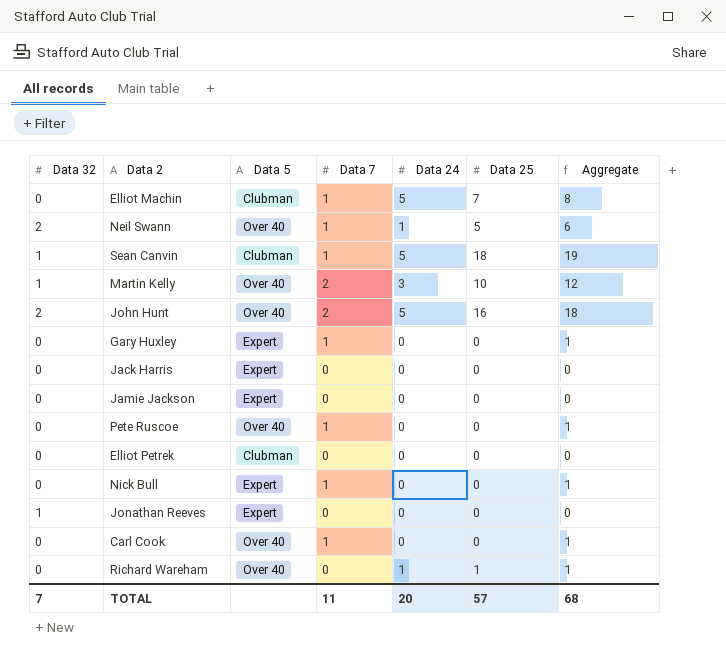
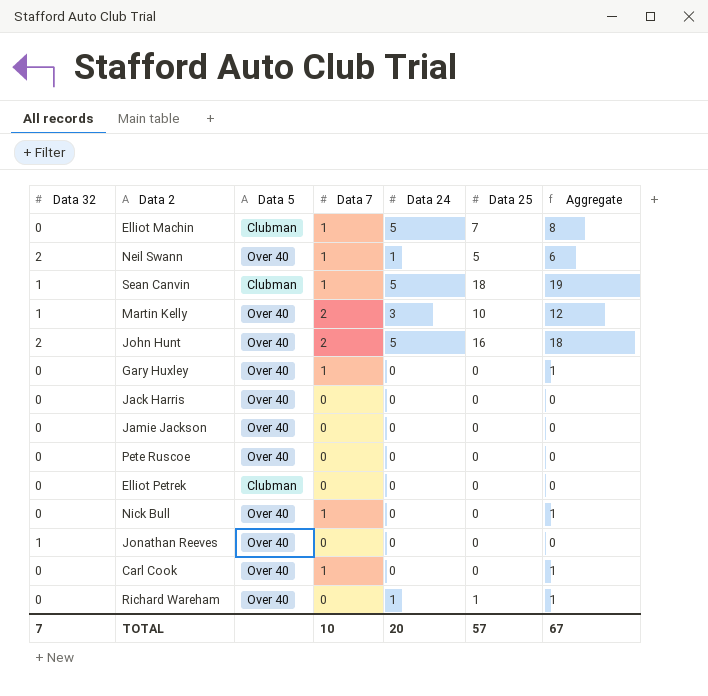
Gary Huxley | Data 5: Expert -> Over 40
Jack Harris | Data 5: Expert -> Over 40
Jamie Jackson | Data 5: Expert -> Over 40
Pete Ruscoe | Data 7: 1 -> 0
Pete Ruscoe | Aggregate: 1 -> 0
Nick Bull | Data 5: Expert -> Over 40
Jonathan Reeves | Data 5: Expert -> Over 40
TOTAL | Data 7: 11 -> 10
TOTAL | Aggregate: 68 -> 67

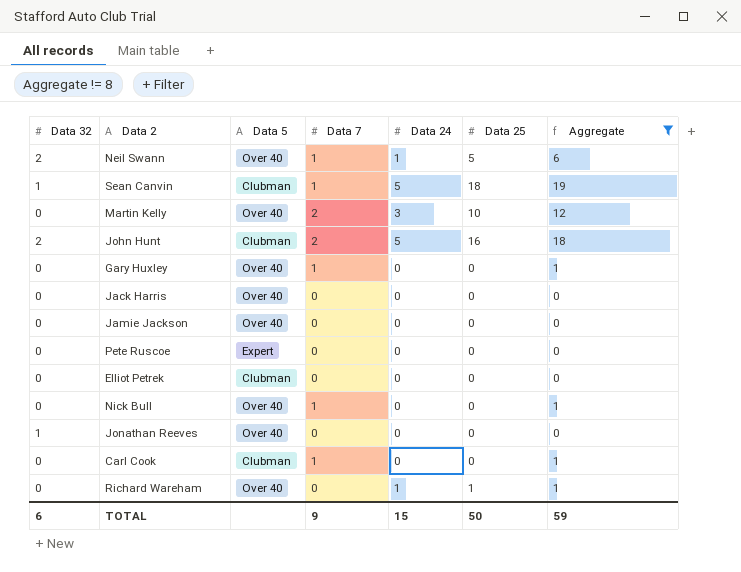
filter: none -> Aggregate != 8
Martin Kelly | Data 32: 1 -> 0
John Hunt | Data 5: Over 40 -> Clubman
Pete Ruscoe | Data 5: Over 40 -> Expert
Carl Cook | Data 5: Over 40 -> Clubman
TOTAL | Data 32: 7 -> 6
TOTAL | Data 7: 10 -> 9
TOTAL | Data 24: 20 -> 15
TOTAL | Data 25: 57 -> 50
TOTAL | Aggregate: 67 -> 59

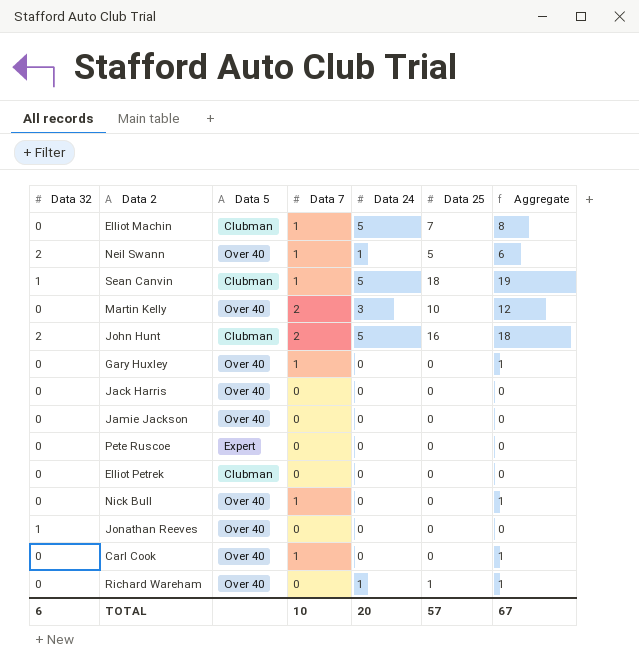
filter: Aggregate != 8 -> none
Carl Cook | Data 5: Clubman -> Over 40
TOTAL | Data 7: 9 -> 10
TOTAL | Data 24: 15 -> 20
TOTAL | Data 25: 50 -> 57
TOTAL | Aggregate: 59 -> 67

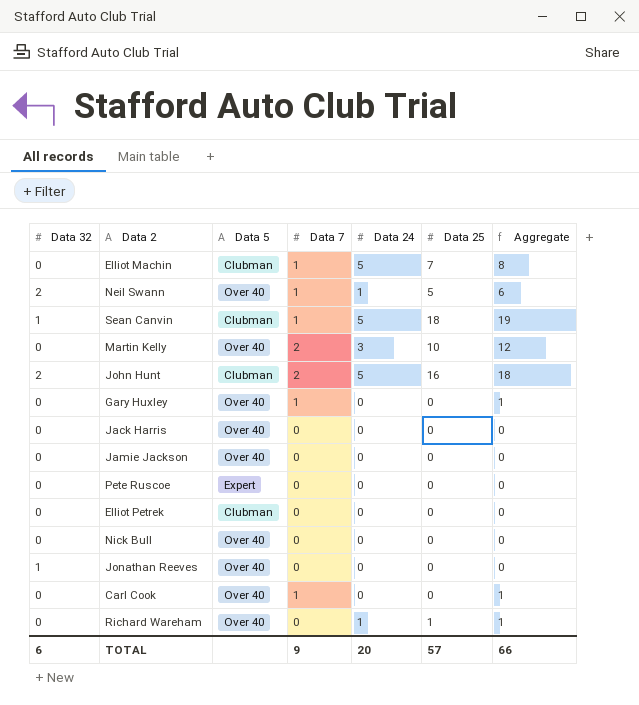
Nick Bull | Data 7: 1 -> 0
Nick Bull | Aggregate: 1 -> 0
TOTAL | Data 7: 10 -> 9
TOTAL | Aggregate: 67 -> 66

